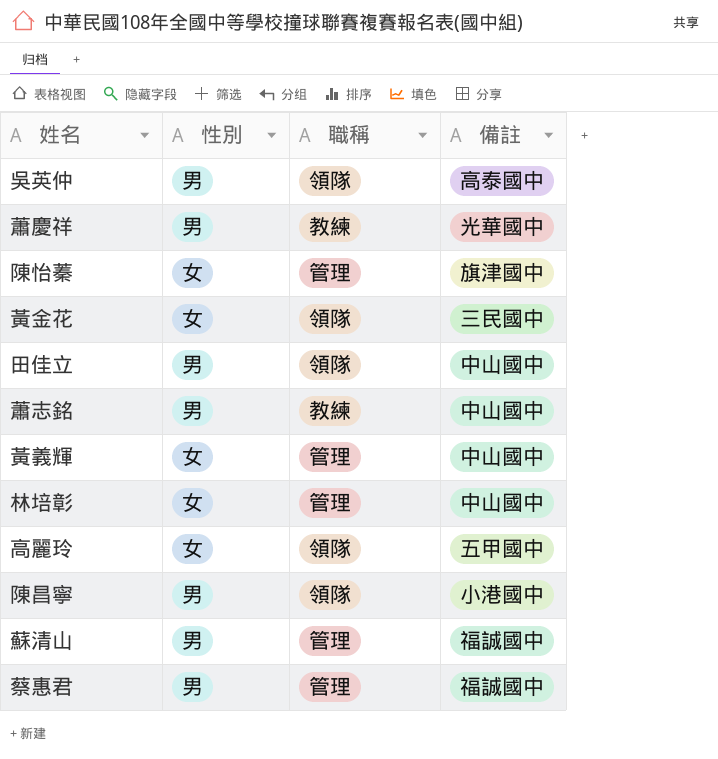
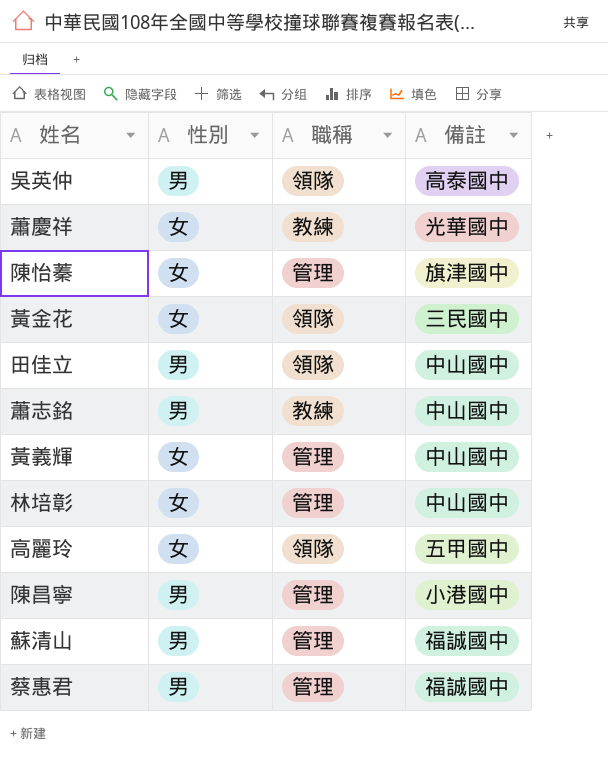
蕭慶祥 | 性別: 男 -> 女
陳昌寧 | 職稱: 領隊 -> 管理

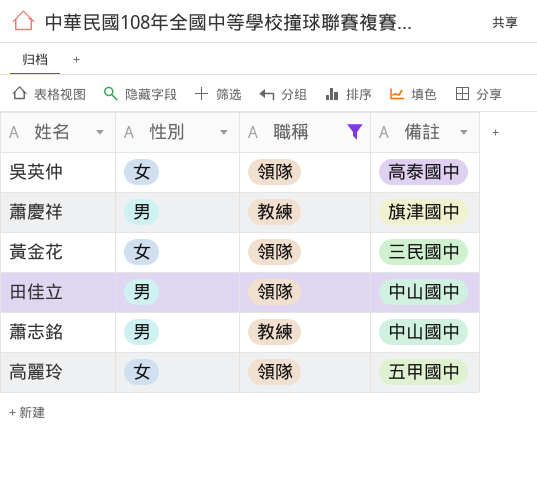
filter: none -> 職稱 != 管理
吳英仲 | 性別: 男 -> 女
蕭慶祥 | 性別: 女 -> 男
蕭慶祥 | 備註: 光華國中 -> 旗津國中

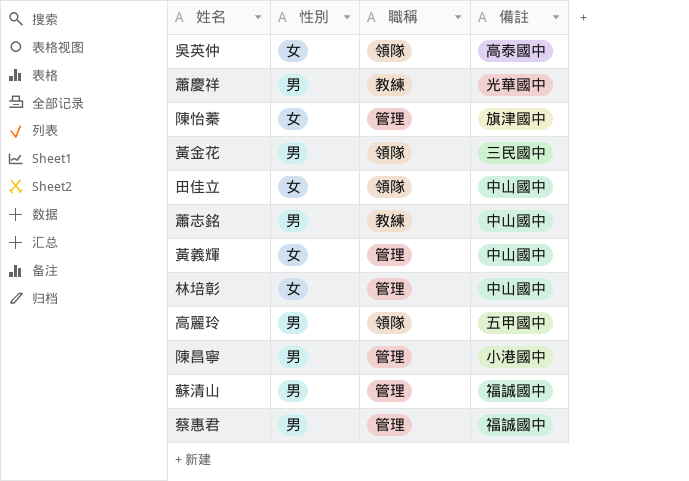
filter: 職稱 != 管理 -> none
蕭慶祥 | 備註: 旗津國中 -> 光華國中
黃金花 | 性別: 女 -> 男
田佳立 | 性別: 男 -> 女
高麗玲 | 性別: 女 -> 男

